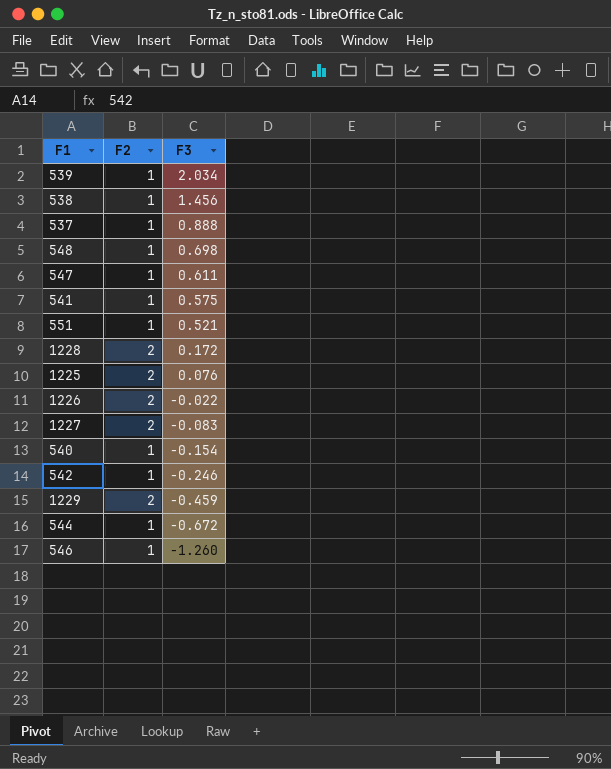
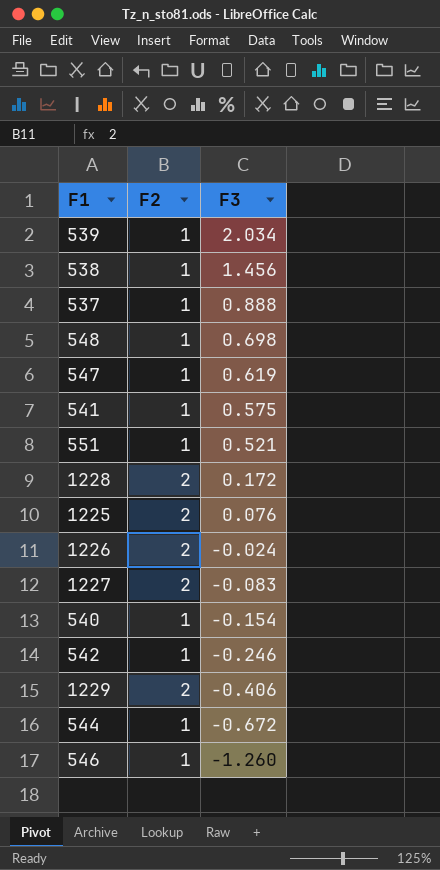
547 | F3: 0.611 -> 0.619
1226 | F3: -0.022 -> -0.024
1229 | F3: -0.459 -> -0.406

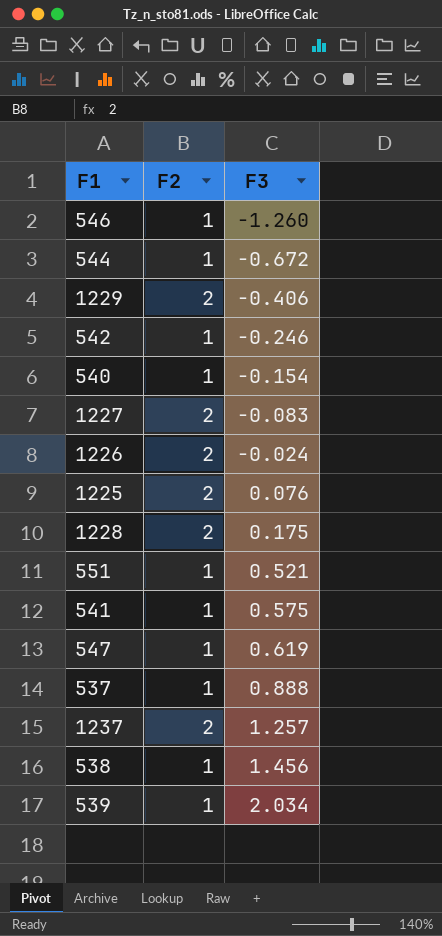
row order: F3 descending -> F3 ascending
row 548: 1 | 0.698 -> none
1228 | F3: 0.172 -> 0.175
row 1237: none -> 2 | 1.257

